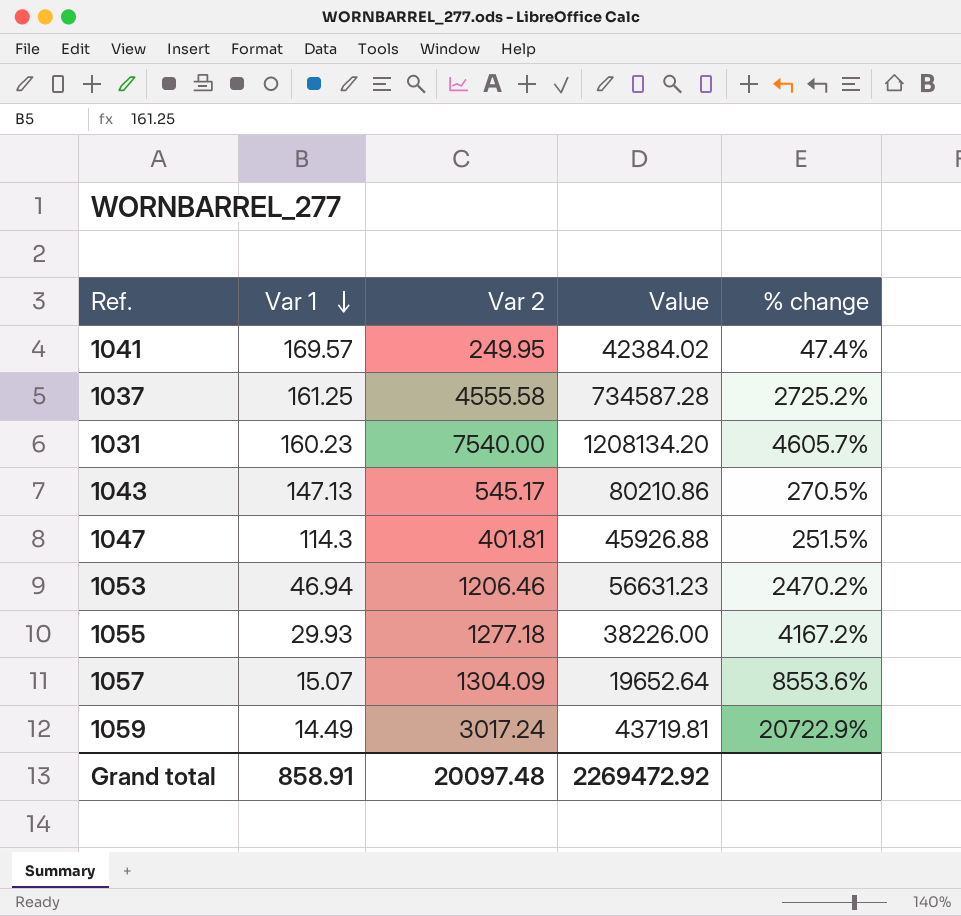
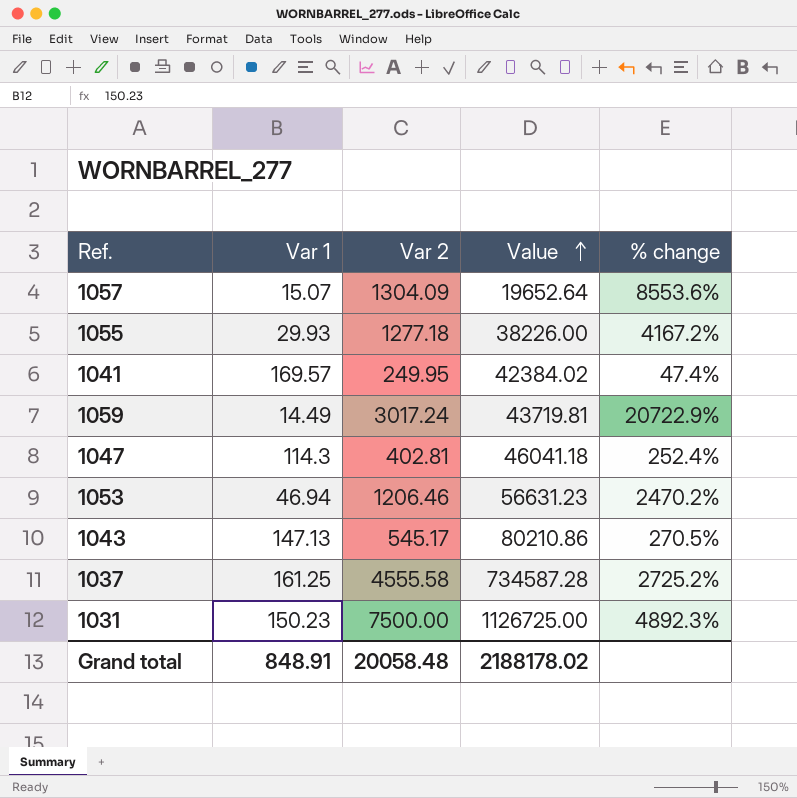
row order: Var 1 descending -> Value ascending
1047 | Var 2: 401.81 -> 402.81
1047 | Value: 45926.88 -> 46041.18
1047 | % change: 251.5% -> 252.4%
1031 | Var 1: 160.23 -> 150.23
1031 | Var 2: 7540.00 -> 7500.00
1031 | Value: 1208134.20 -> 1126725.00
1031 | % change: 4605.7% -> 4892.3%
Grand total | Var 1: 858.91 -> 848.91
Grand total | Var 2: 20097.48 -> 20058.48
Grand total | Value: 2269472.92 -> 2188178.02

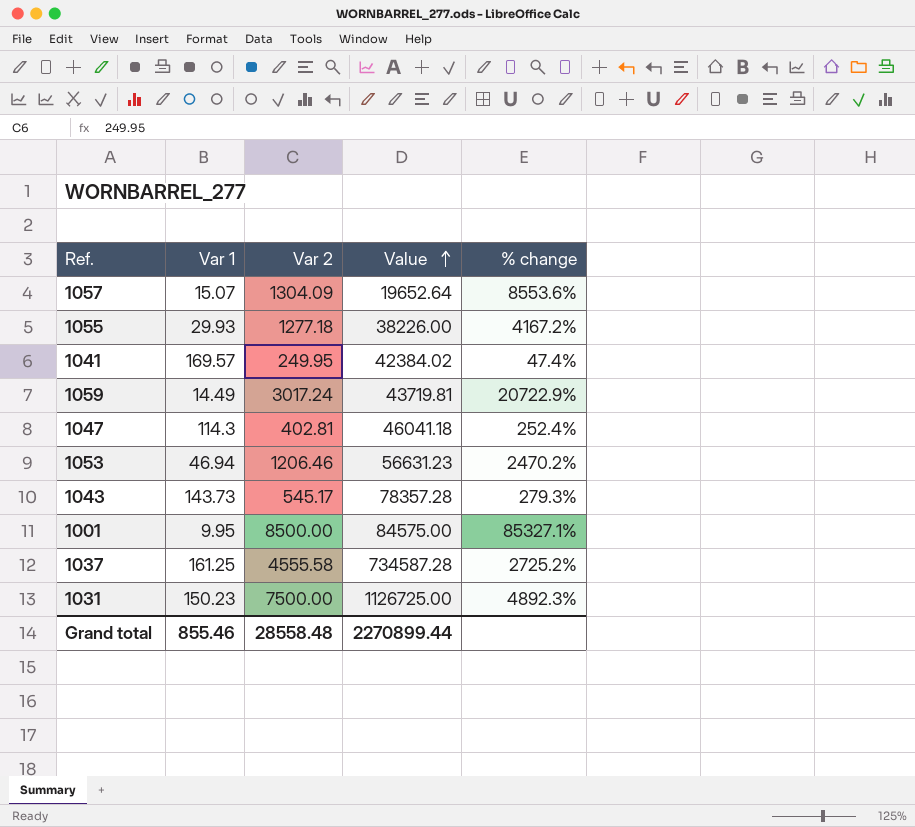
1043 | Var 1: 147.13 -> 143.73
1043 | Value: 80210.86 -> 78357.28
1043 | % change: 270.5% -> 279.3%
row 1001: none -> 9.95 | 8500.00 | 84575.00 | 85327.1%
Grand total | Var 1: 848.91 -> 855.46
Grand total | Var 2: 20058.48 -> 28558.48
Grand total | Value: 2188178.02 -> 2270899.44

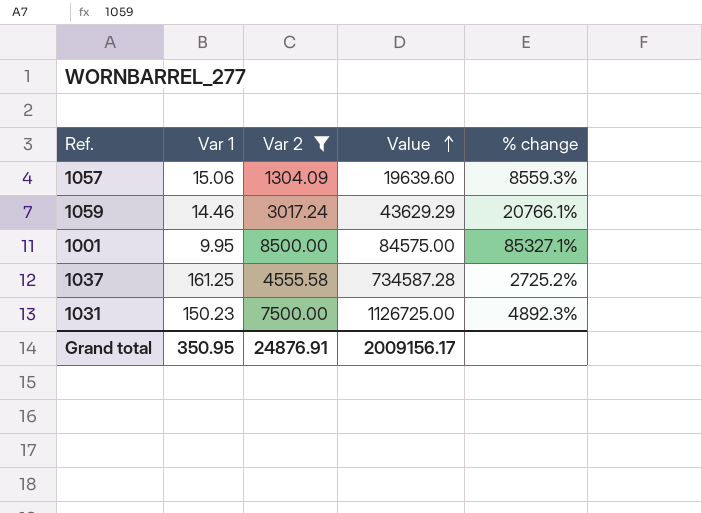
filter: none -> Var 2 >= 1304.09
1057 | Var 1: 15.07 -> 15.06
1057 | Value: 19652.64 -> 19639.60
1057 | % change: 8553.6% -> 8559.3%
1059 | Var 1: 14.49 -> 14.46
1059 | Value: 43719.81 -> 43629.29
1059 | % change: 20722.9% -> 20766.1%
Grand total | Var 1: 855.46 -> 350.95
Grand total | Var 2: 28558.48 -> 24876.91
Grand total | Value: 2270899.44 -> 2009156.17

